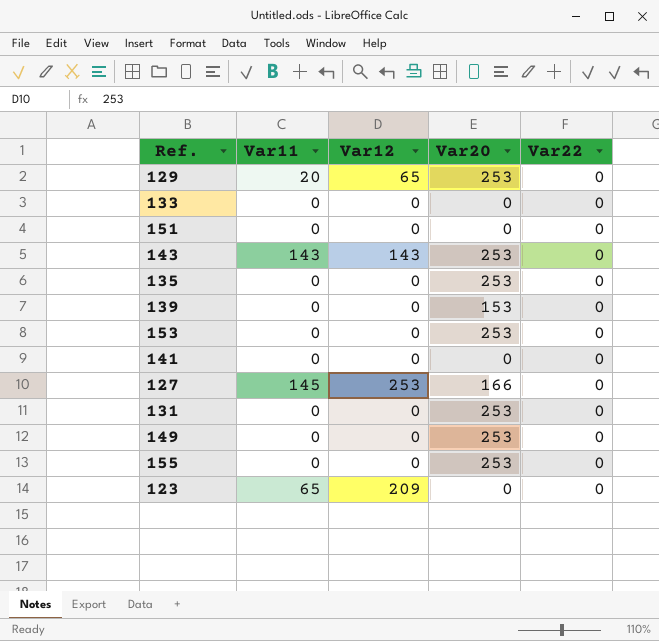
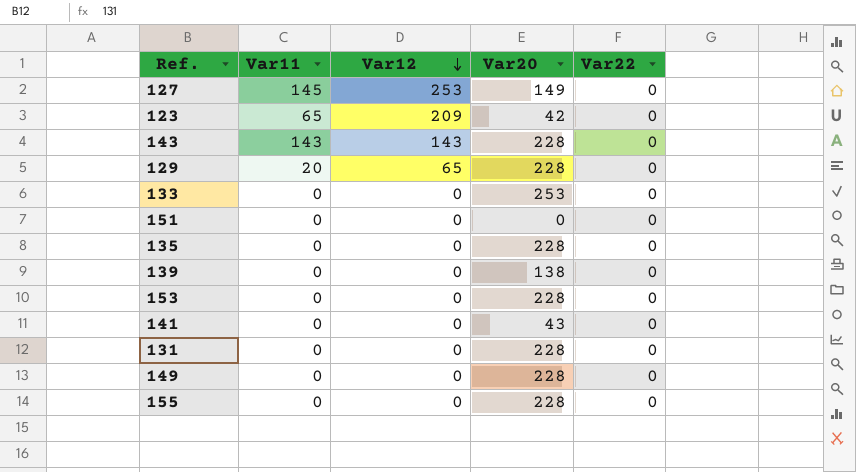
row order: none -> Var12 descending
127 | Var20: 166 -> 149
123 | Var20: 0 -> 42
143 | Var20: 253 -> 228
129 | Var20: 253 -> 228
133 | Var20: 0 -> 253
135 | Var20: 253 -> 228
139 | Var20: 153 -> 138
153 | Var20: 253 -> 228
141 | Var20: 0 -> 43
131 | Var20: 253 -> 228
149 | Var20: 253 -> 228
155 | Var20: 253 -> 228

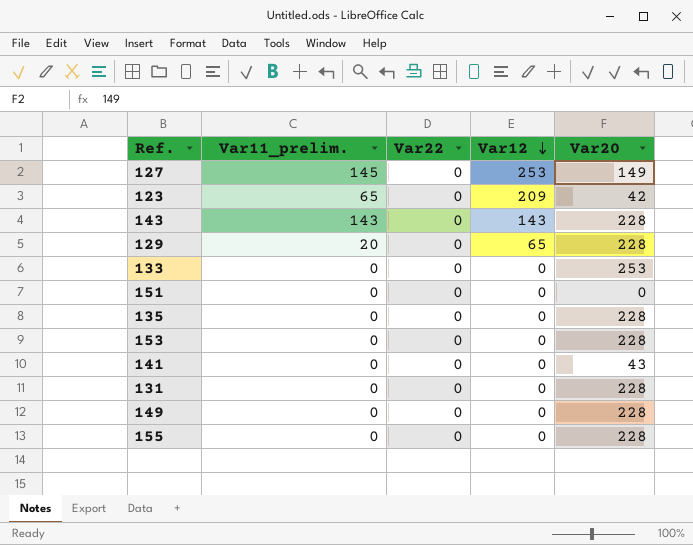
column name: Var11 -> Var11_prelim.
column Var22 | position: 5 -> 3
row 139: 0 | 0 | 138 | 0 -> none

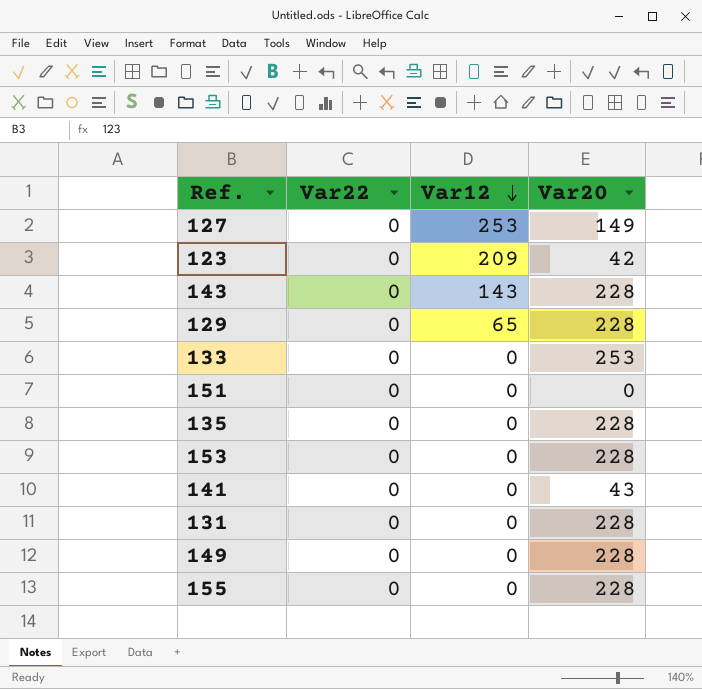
column Var11_prelim. | position: 2 -> none

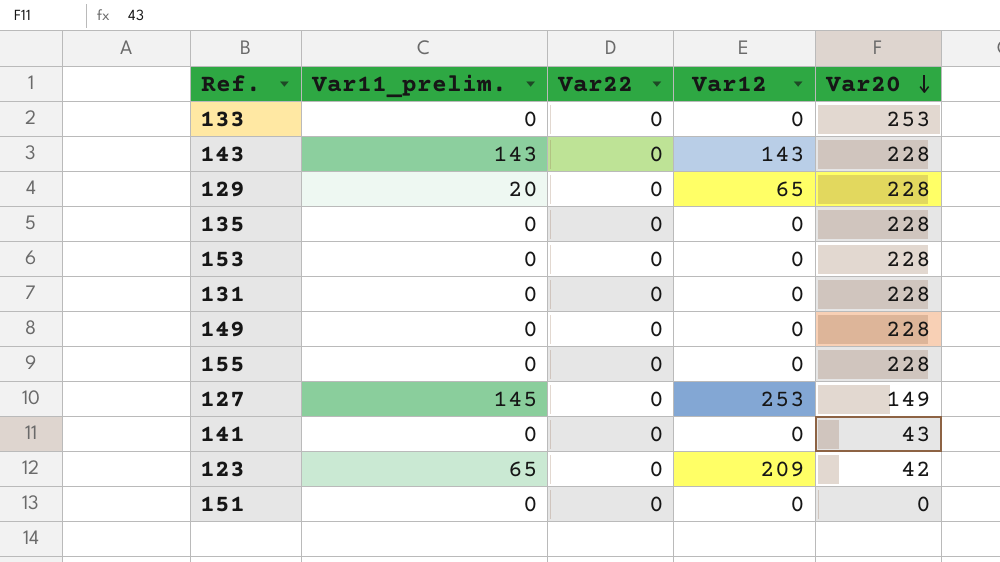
row order: Var12 descending -> Var20 descending
column Var11_prelim. | position: none -> 2

